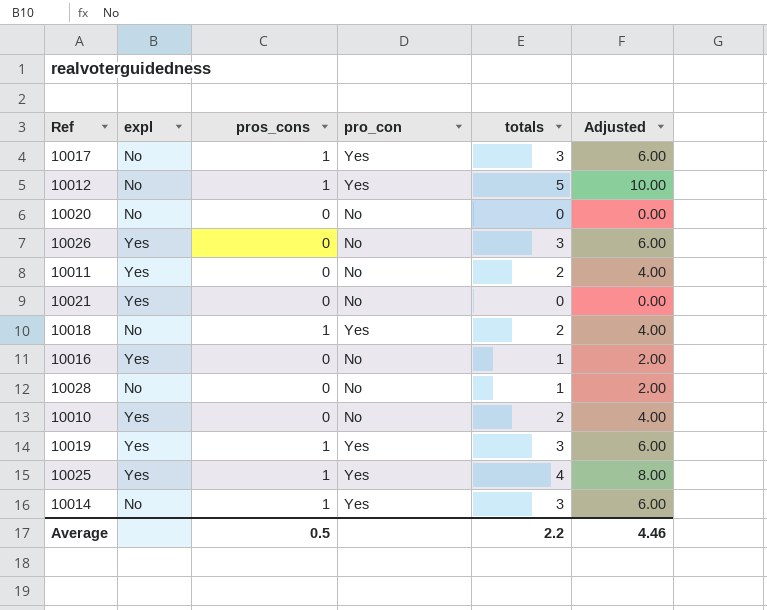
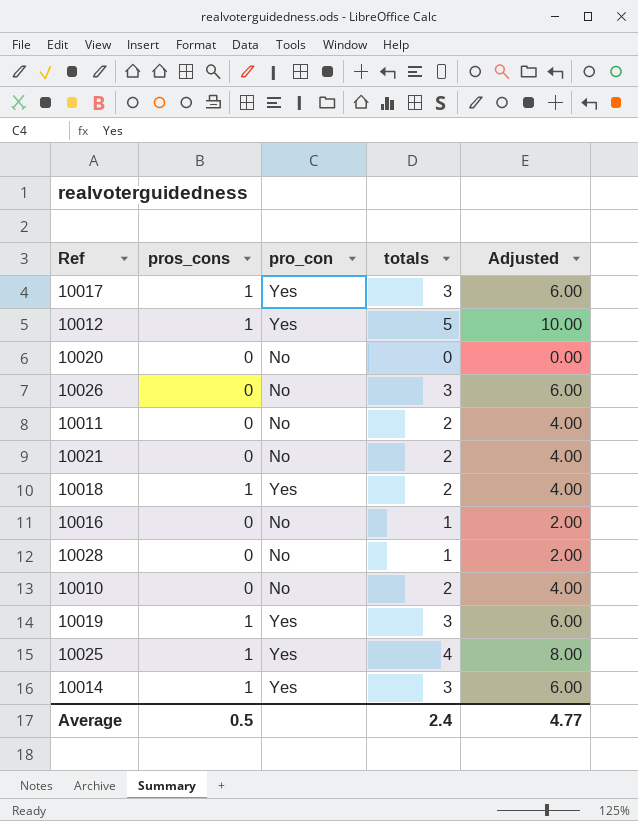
column expl | position: 2 -> none
10021 | totals: 0 -> 2
10021 | Adjusted: 0.00 -> 4.00
Average | totals: 2.2 -> 2.4
Average | Adjusted: 4.46 -> 4.77

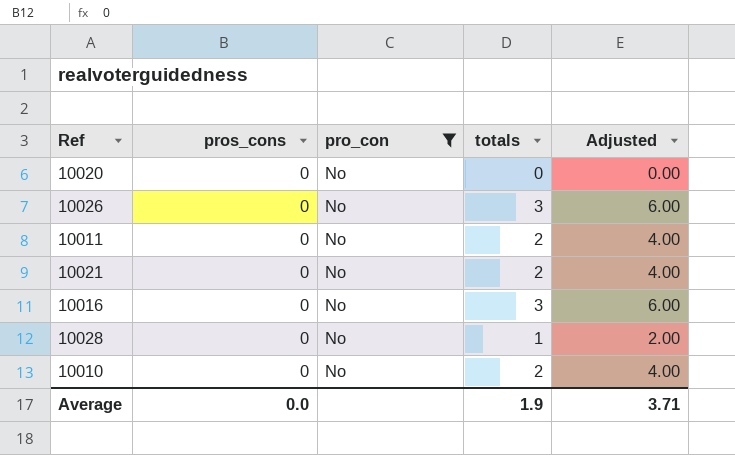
filter: none -> pro_con = No
10016 | totals: 1 -> 3
10016 | Adjusted: 2.00 -> 6.00
Average | pros_cons: 0.5 -> 0.0
Average | totals: 2.4 -> 1.9
Average | Adjusted: 4.77 -> 3.71

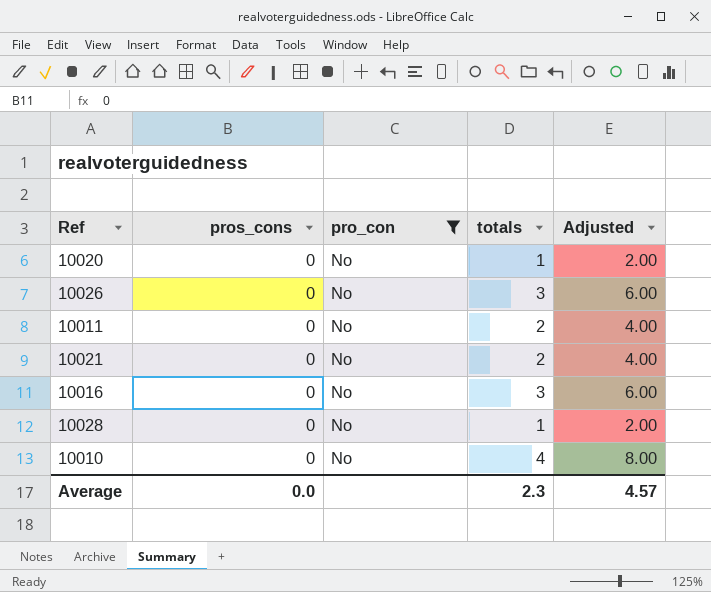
10020 | totals: 0 -> 1
10020 | Adjusted: 0.00 -> 2.00
10010 | totals: 2 -> 4
10010 | Adjusted: 4.00 -> 8.00
Average | totals: 1.9 -> 2.3
Average | Adjusted: 3.71 -> 4.57

